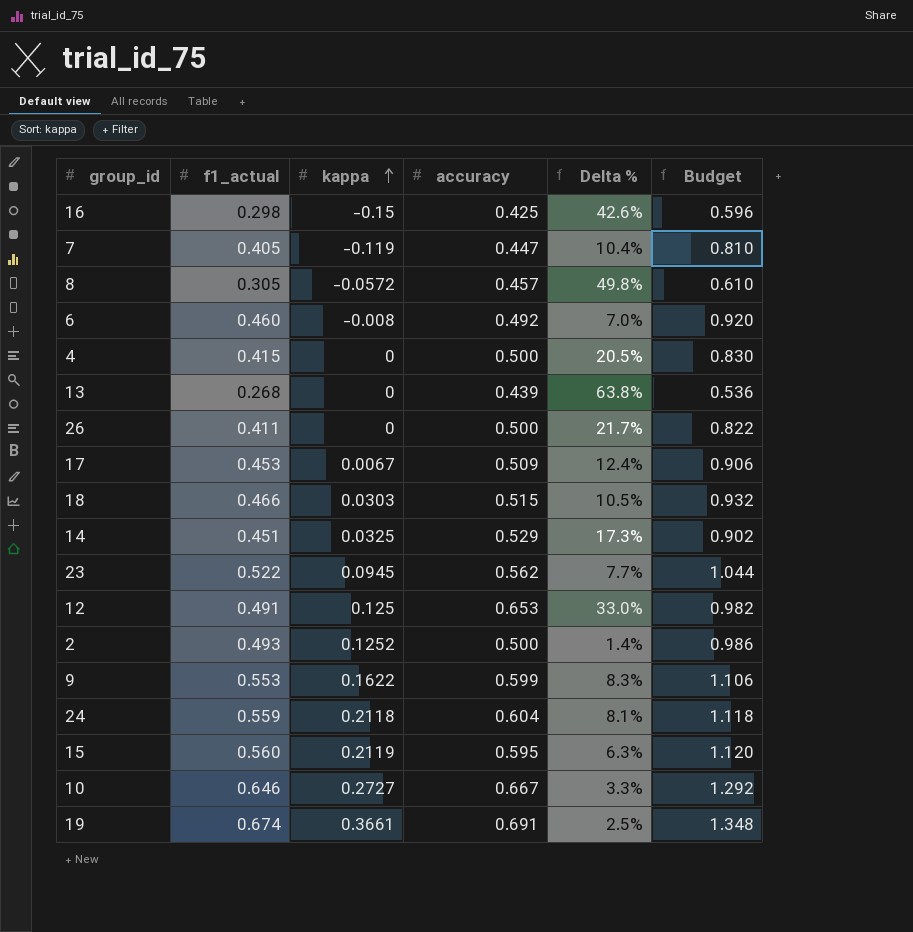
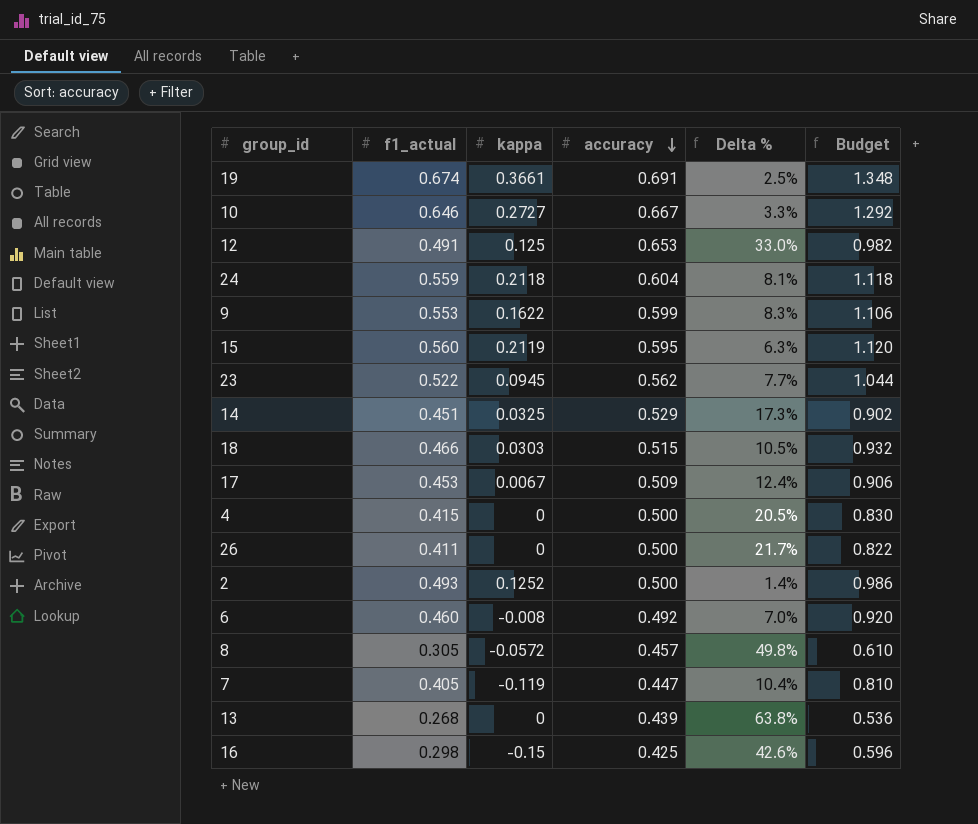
row order: kappa ascending -> accuracy descending

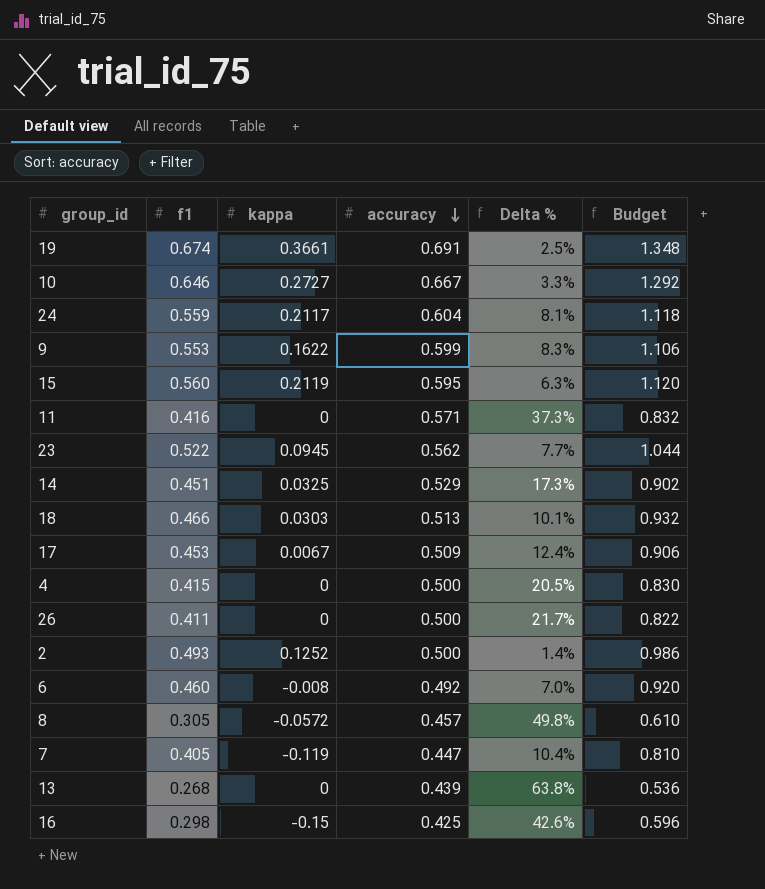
column name: f1_actual -> f1
row 12: 0.491 | 0.125 | 0.653 | 33.0% | 0.982 -> none
24 | kappa: 0.2118 -> 0.2117
row 11: none -> 0.416 | 0 | 0.571 | 37.3% | 0.832
18 | accuracy: 0.515 -> 0.513
18 | Delta %: 10.5% -> 10.1%

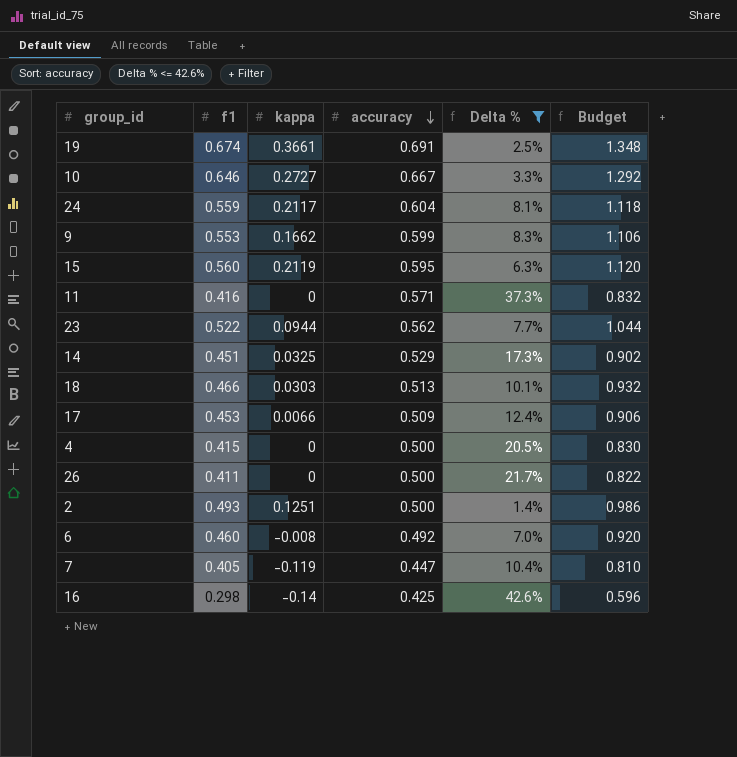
filter: none -> Delta % <= 42.6%
9 | kappa: 0.1622 -> 0.1662
23 | kappa: 0.0945 -> 0.0944
17 | kappa: 0.0067 -> 0.0066
2 | kappa: 0.1252 -> 0.1251
16 | kappa: -0.15 -> -0.14

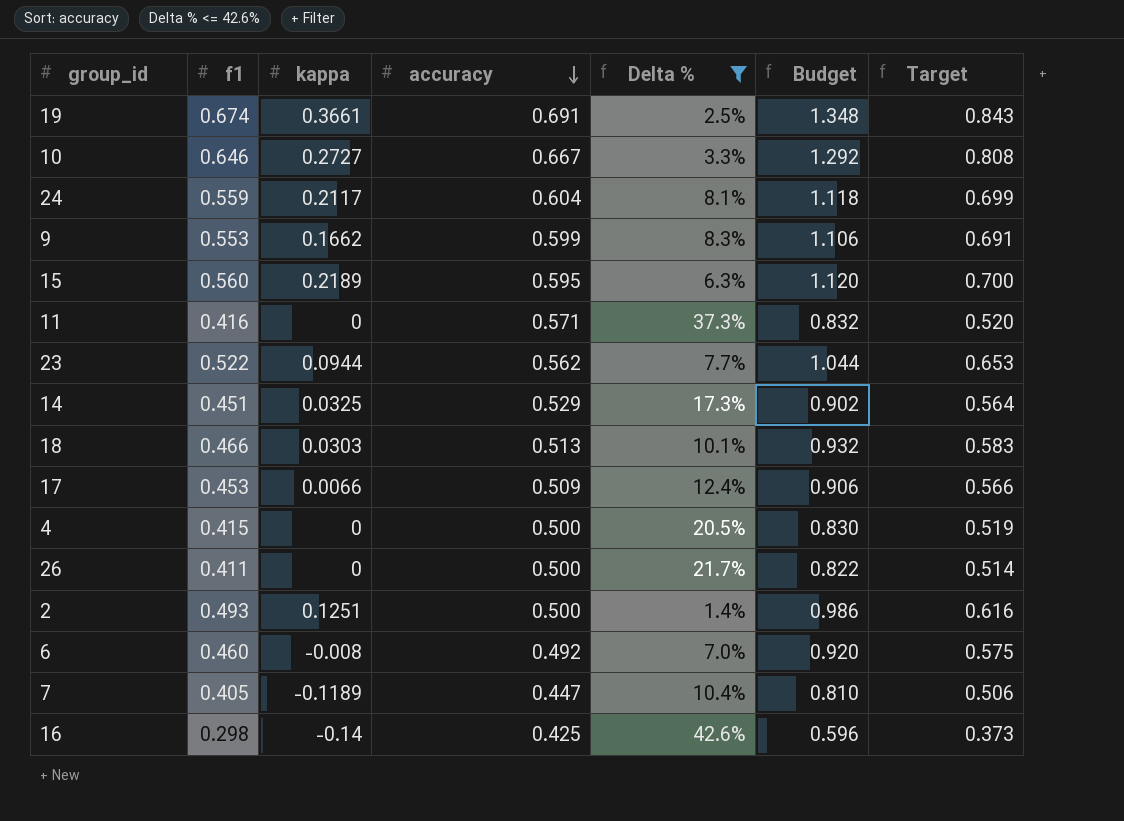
column Target | formula: none -> [f1] * 1.25
15 | kappa: 0.2119 -> 0.2189
7 | kappa: -0.119 -> -0.1189

